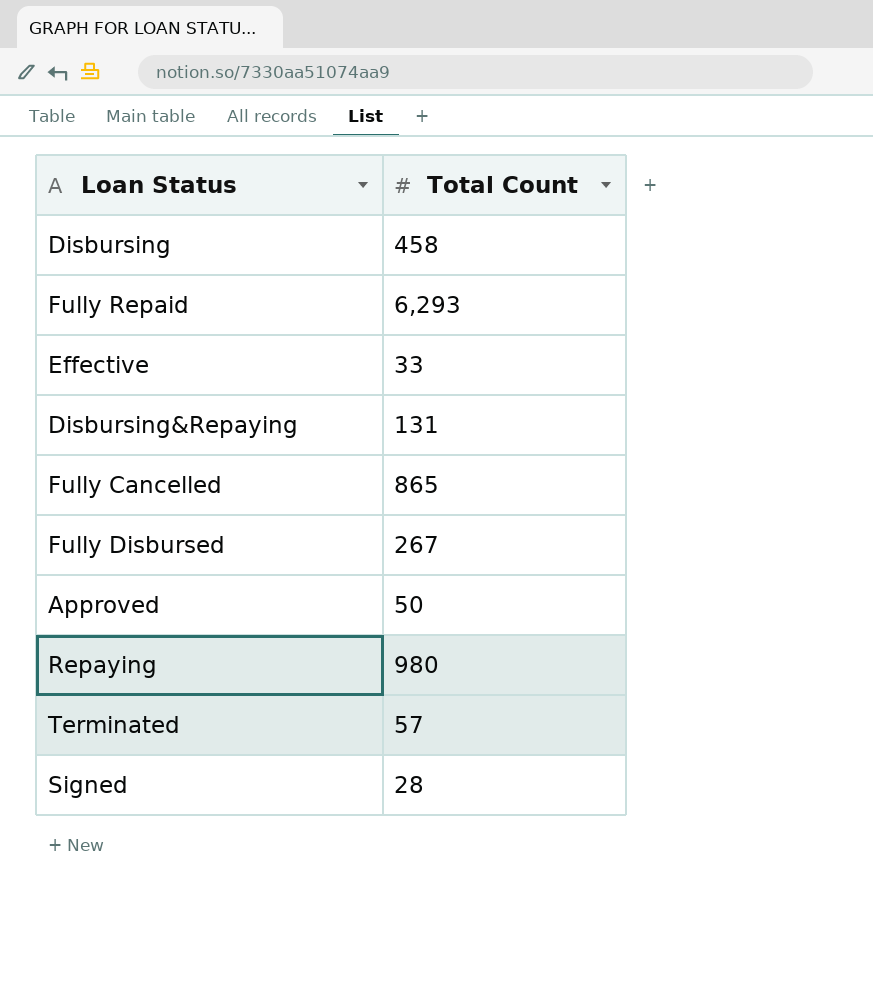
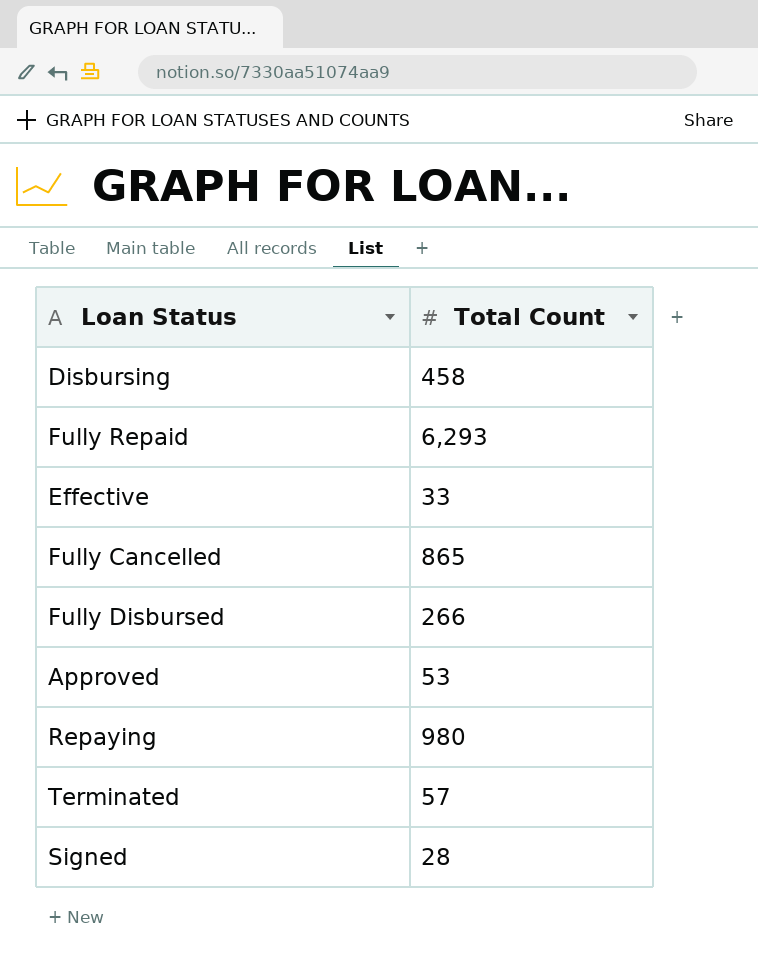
row Disbursing&Repaying: 131 -> none
Fully Disbursed | Total Count: 267 -> 266
Approved | Total Count: 50 -> 53

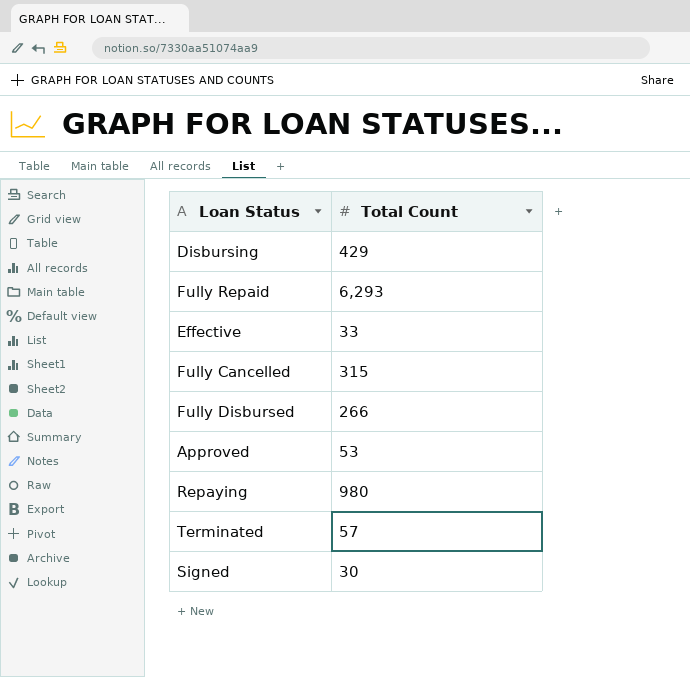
Disbursing | Total Count: 458 -> 429
Fully Cancelled | Total Count: 865 -> 315
Signed | Total Count: 28 -> 30

